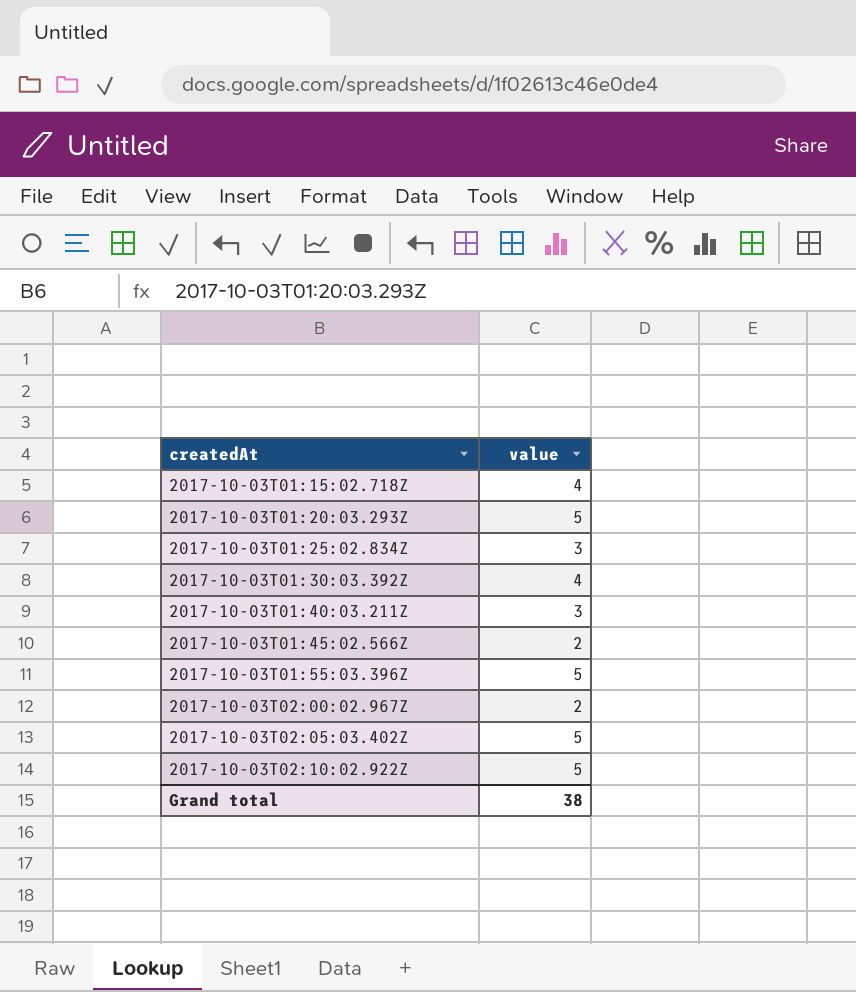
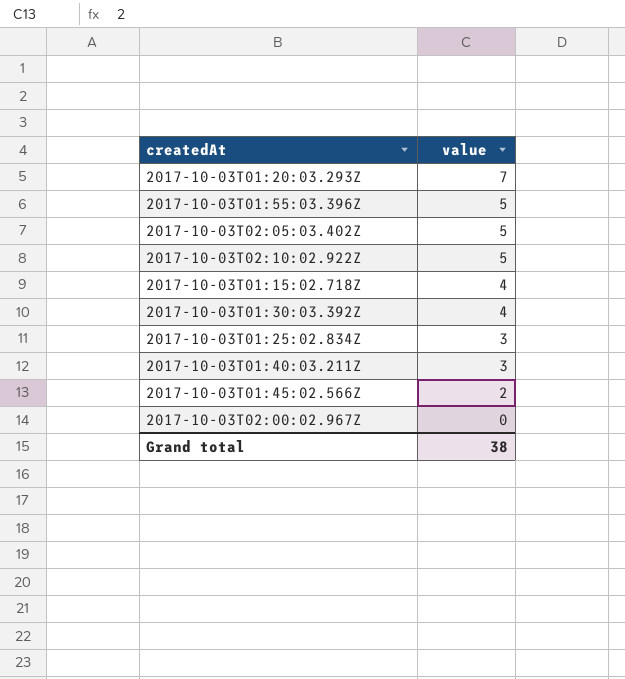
row order: createdAt ascending -> value descending
2017-10-03T01:20:03.293Z | value: 5 -> 7
2017-10-03T02:00:02.967Z | value: 2 -> 0

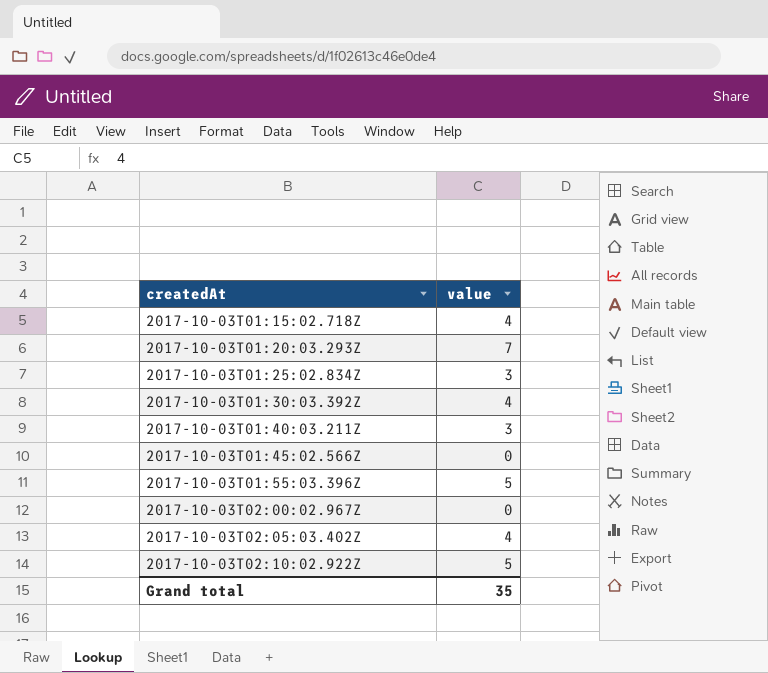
row order: value descending -> createdAt ascending
2017-10-03T01:45:02.566Z | value: 2 -> 0
2017-10-03T02:05:03.402Z | value: 5 -> 4
Grand total | value: 38 -> 35

